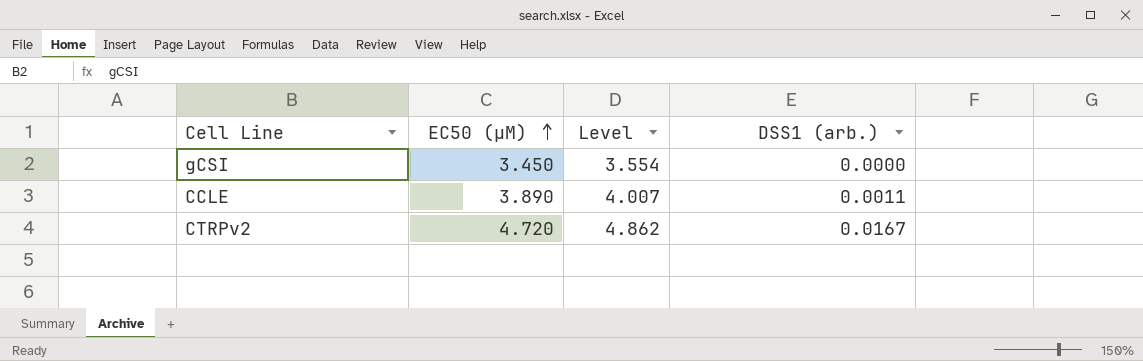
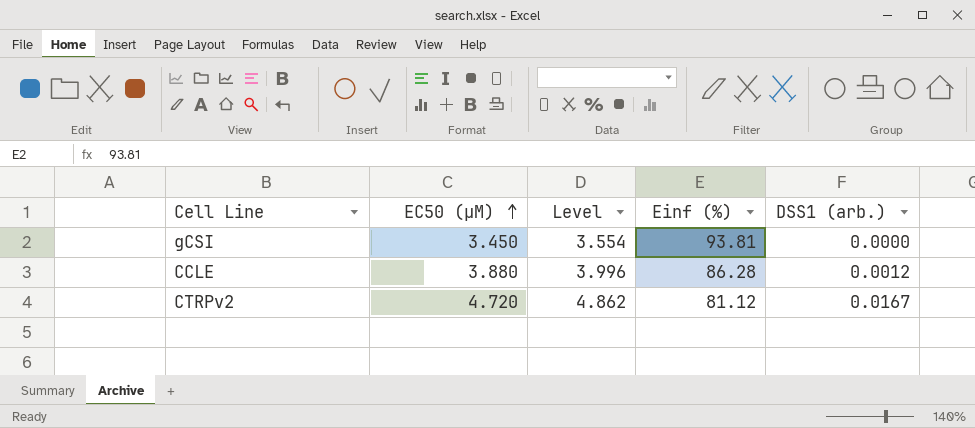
column Einf (%) | position: none -> 4
CCLE | EC50 (µM): 3.890 -> 3.880
CCLE | Level: 4.007 -> 3.996
CCLE | DSS1 (arb.): 0.0011 -> 0.0012

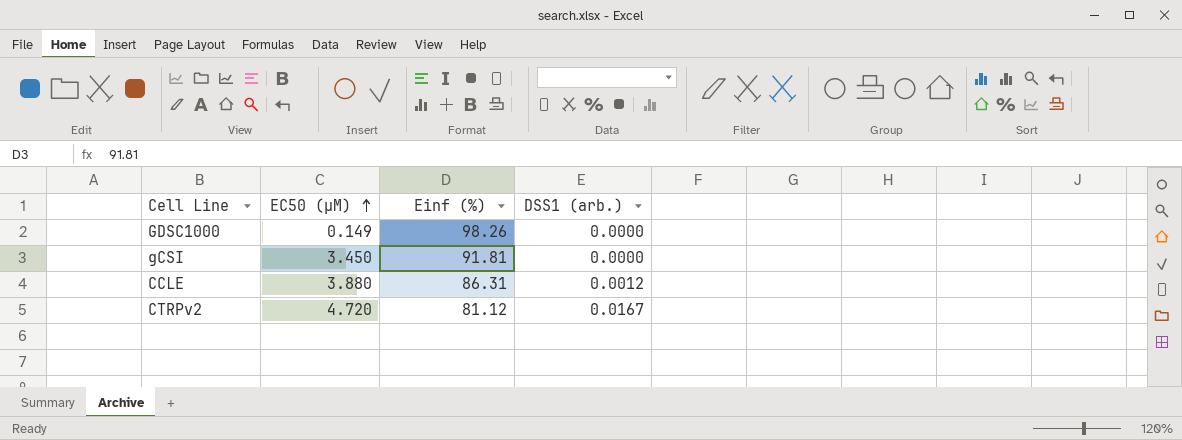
column Level | formula: [EC50 (µM)] * 1.03 -> none
row GDSC1000: none -> 0.149 | 98.26 | 0.0000
gCSI | Einf (%): 93.81 -> 91.81
CCLE | Einf (%): 86.28 -> 86.31

